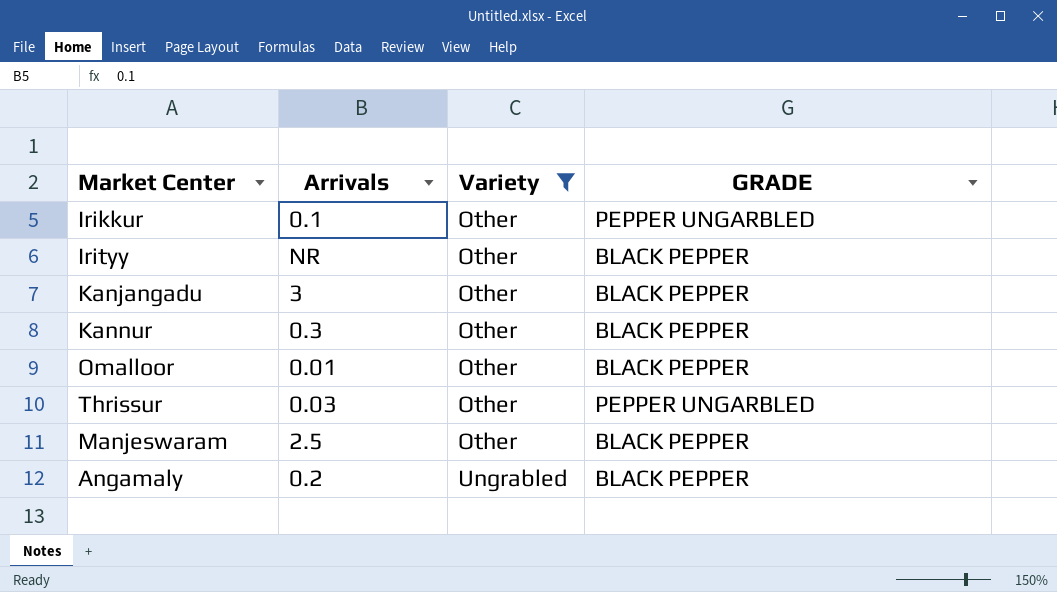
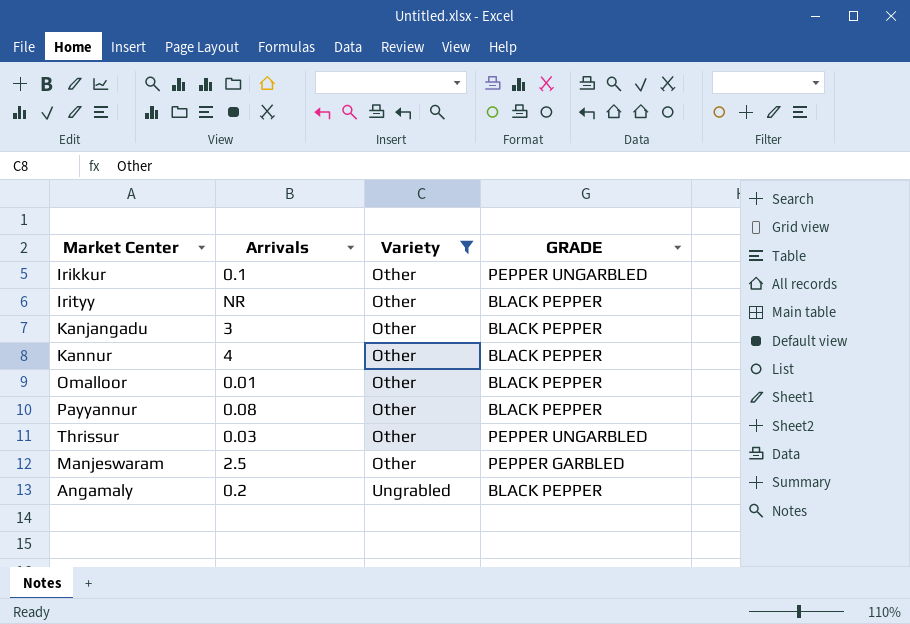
Kannur | Arrivals: 0.3 -> 4
row Payyannur: none -> 0.08 | Other | BLACK PEPPER
Manjeswaram | GRADE: BLACK PEPPER -> PEPPER GARBLED

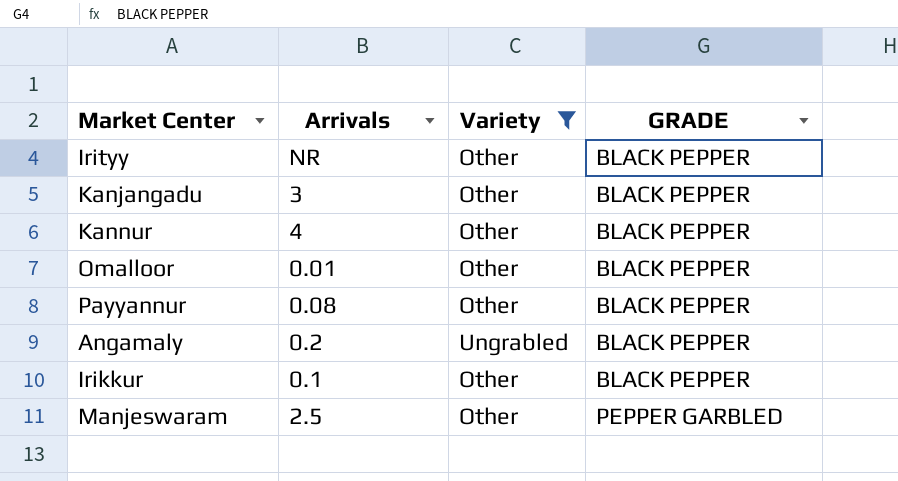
row order: Variety ascending -> GRADE ascending
row Thrissur: 0.03 | Other | PEPPER UNGARBLED -> none
Irikkur | GRADE: PEPPER UNGARBLED -> BLACK PEPPER

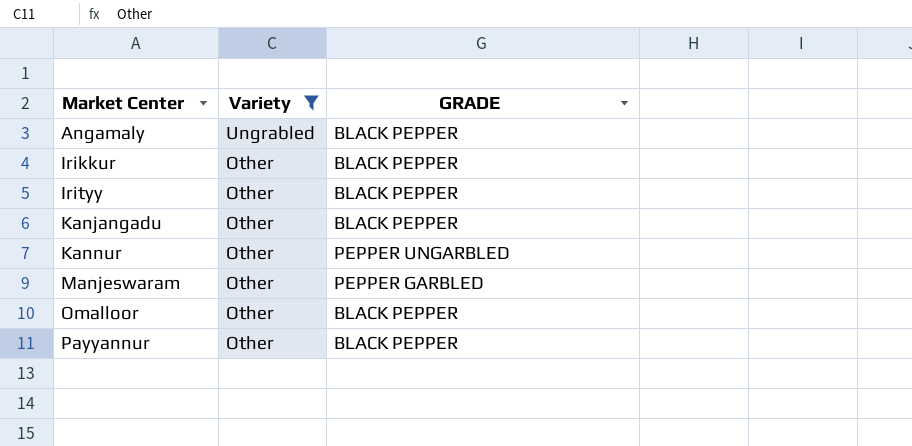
row order: GRADE ascending -> Market Center ascending
column Arrivals | position: 2 -> none
Kannur | GRADE: BLACK PEPPER -> PEPPER UNGARBLED

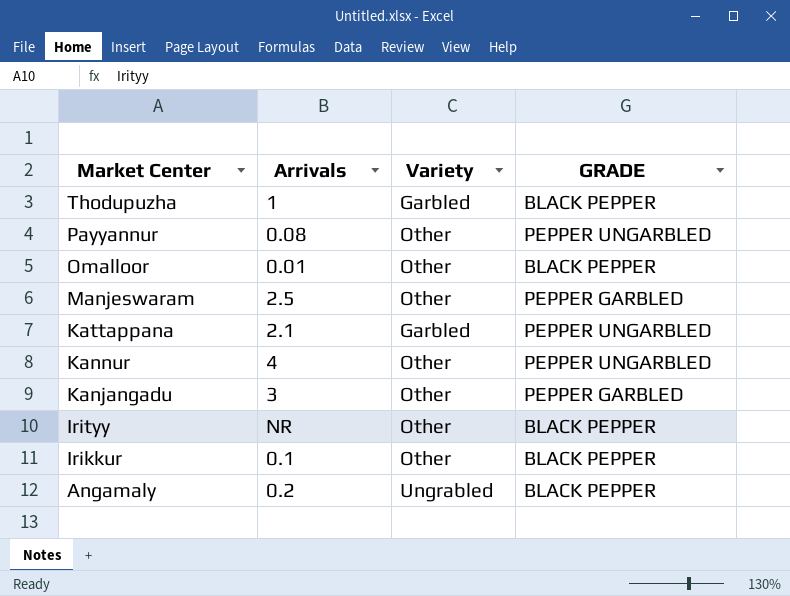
filter: Variety != Garbled -> none
row order: Market Center ascending -> Market Center descending
column Arrivals | position: none -> 2
Payyannur | GRADE: BLACK PEPPER -> PEPPER UNGARBLED
Kanjangadu | GRADE: BLACK PEPPER -> PEPPER GARBLED

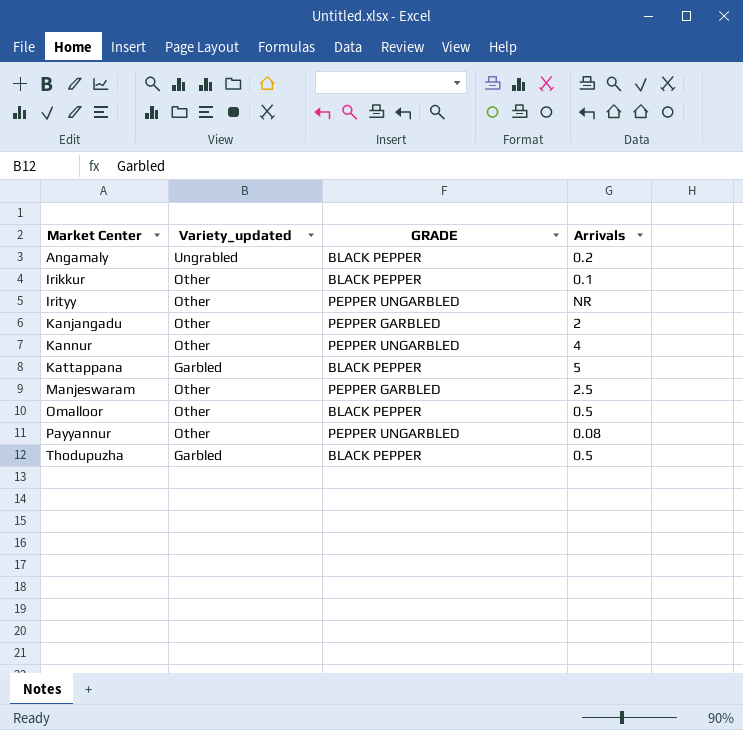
row order: Market Center descending -> Market Center ascending
column name: Variety -> Variety_updated
column Arrivals | position: 2 -> 4
Irityy | GRADE: BLACK PEPPER -> PEPPER UNGARBLED
Kanjangadu | Arrivals: 3 -> 2
Kattappana | GRADE: PEPPER UNGARBLED -> BLACK PEPPER
Kattappana | Arrivals: 2.1 -> 5
Omalloor | Arrivals: 0.01 -> 0.5
Thodupuzha | Arrivals: 1 -> 0.5

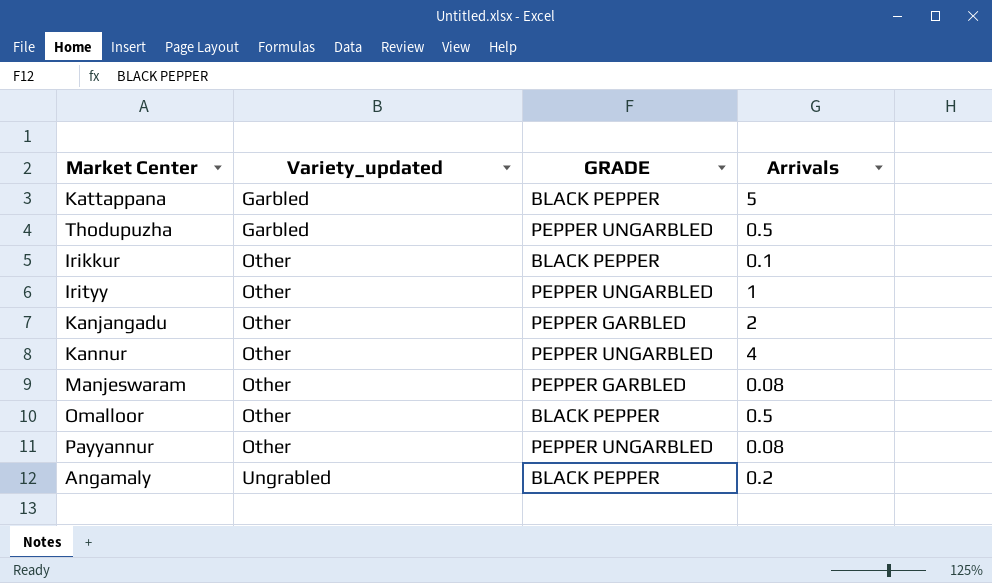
row order: Market Center ascending -> Variety_updated ascending
Thodupuzha | GRADE: BLACK PEPPER -> PEPPER UNGARBLED
Irityy | Arrivals: NR -> 1
Manjeswaram | Arrivals: 2.5 -> 0.08

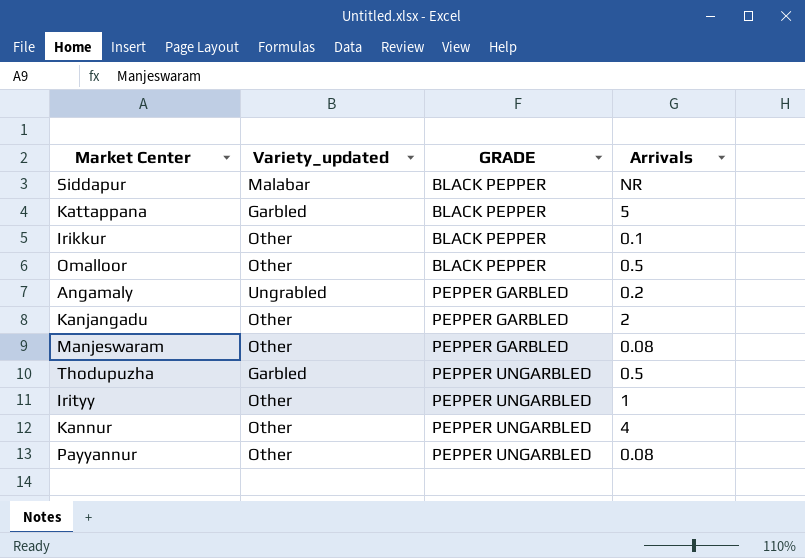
row order: Variety_updated ascending -> GRADE ascending
row Siddapur: none -> Malabar | BLACK PEPPER | NR
Angamaly | GRADE: BLACK PEPPER -> PEPPER GARBLED

